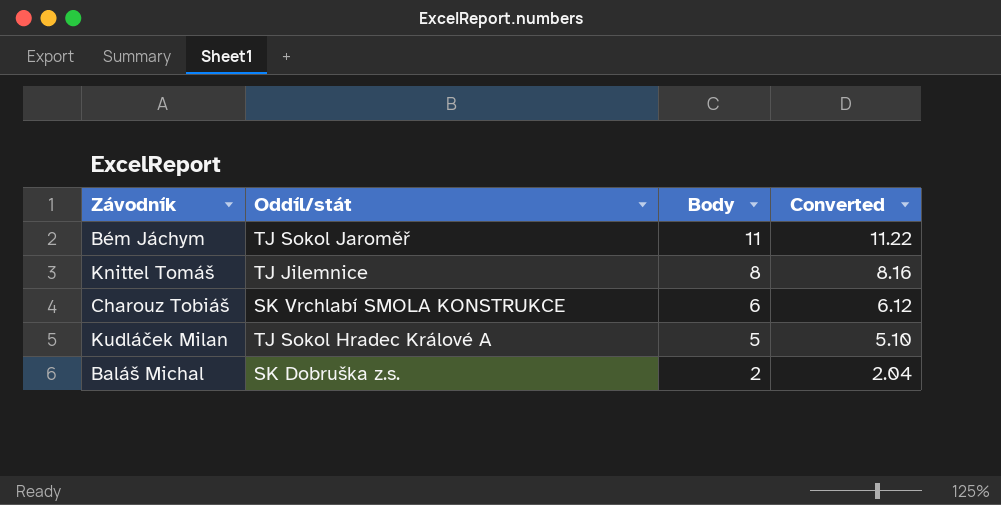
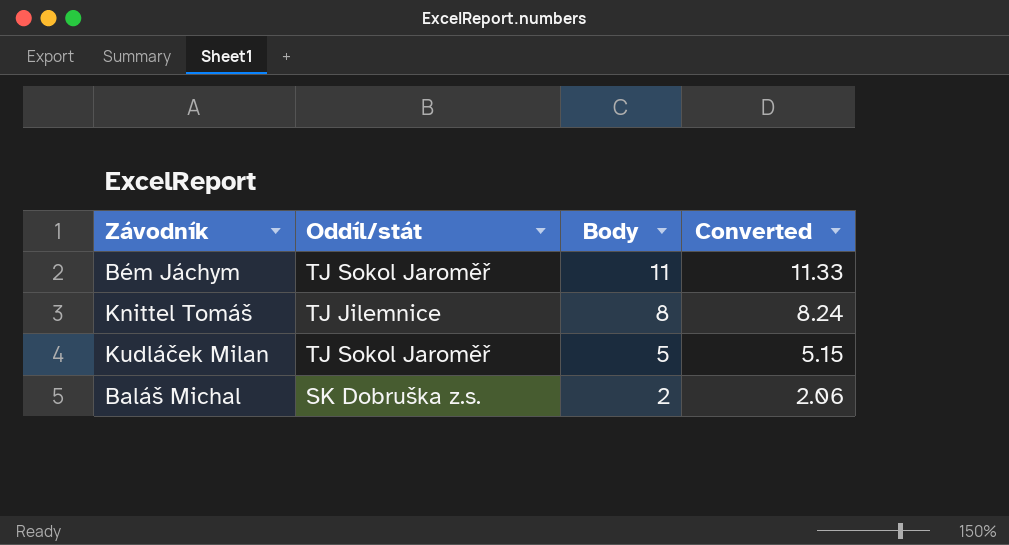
column Converted | formula: [Body] * 1.02 -> [Body] * 1.03
row Charouz Tobiáš: SK Vrchlabí SMOLA KONSTRUKCE | 6 | 6.12 -> none
Kudláček Milan | Oddíl/stát: TJ Sokol Hradec Králové A -> TJ Sokol Jaroměř

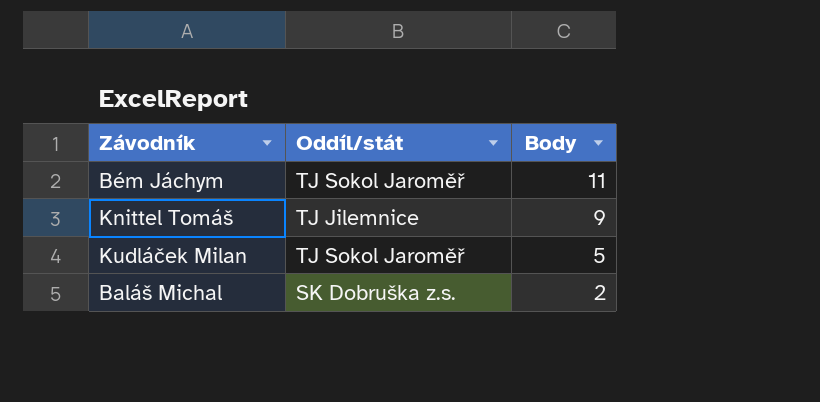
column Converted | formula: [Body] * 1.03 -> none
Knittel Tomáš | Body: 8 -> 9

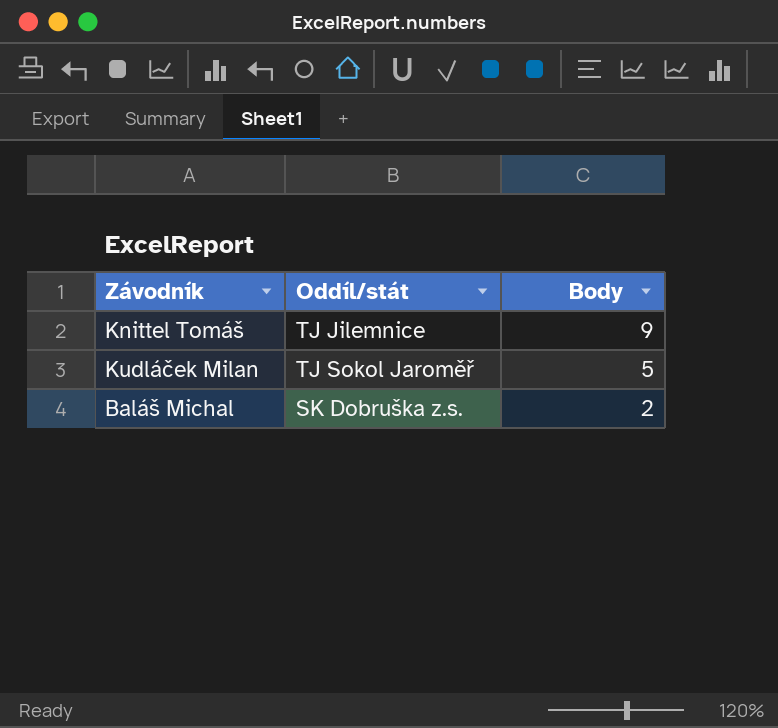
row Bém Jáchym: TJ Sokol Jaroměř | 11 -> none

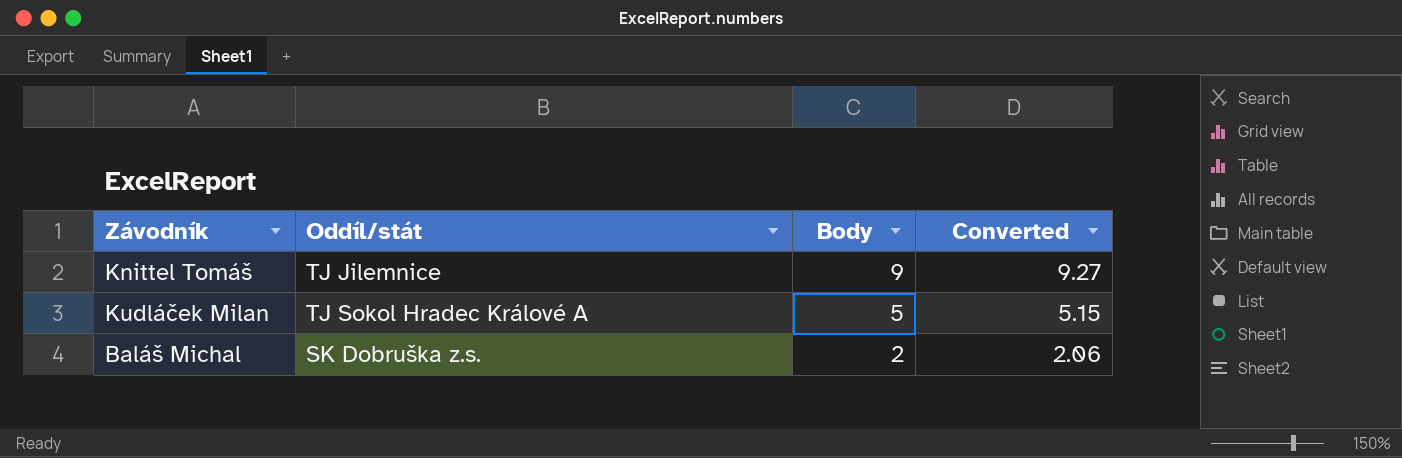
column Converted | formula: none -> [Body] * 1.03
Kudláček Milan | Oddíl/stát: TJ Sokol Jaroměř -> TJ Sokol Hradec Králové A

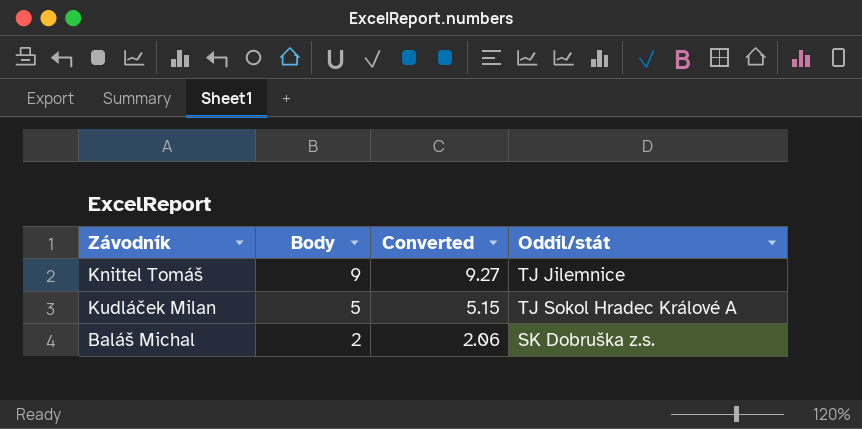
column Oddíl/stát | position: 2 -> 4

